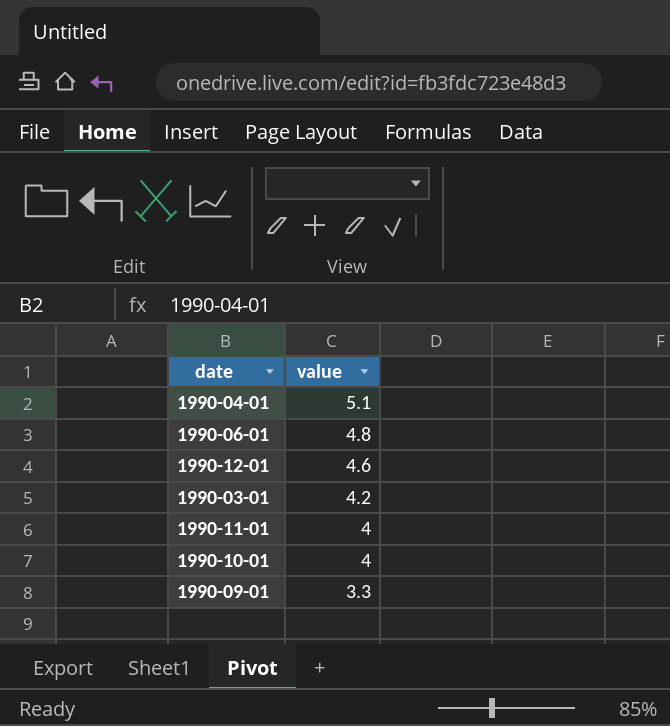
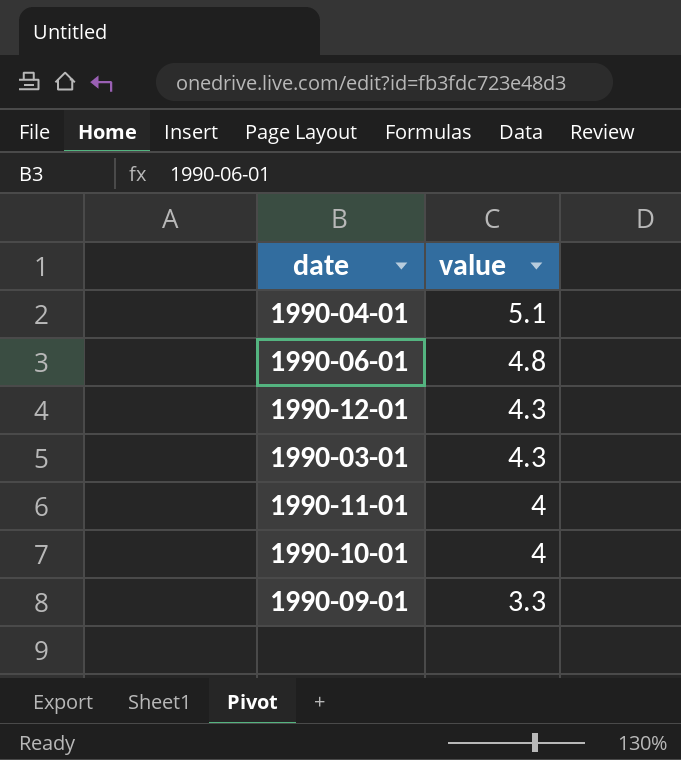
1990-12-01 | value: 4.6 -> 4.3
1990-03-01 | value: 4.2 -> 4.3

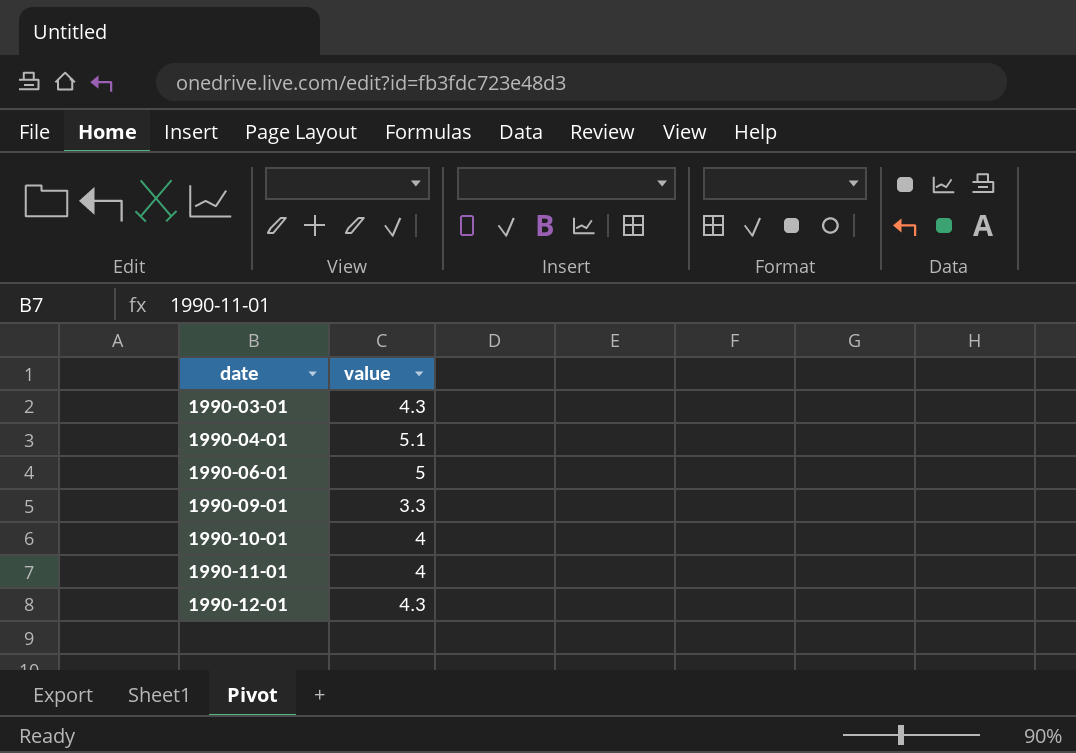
row order: value descending -> date ascending
1990-06-01 | value: 4.8 -> 5

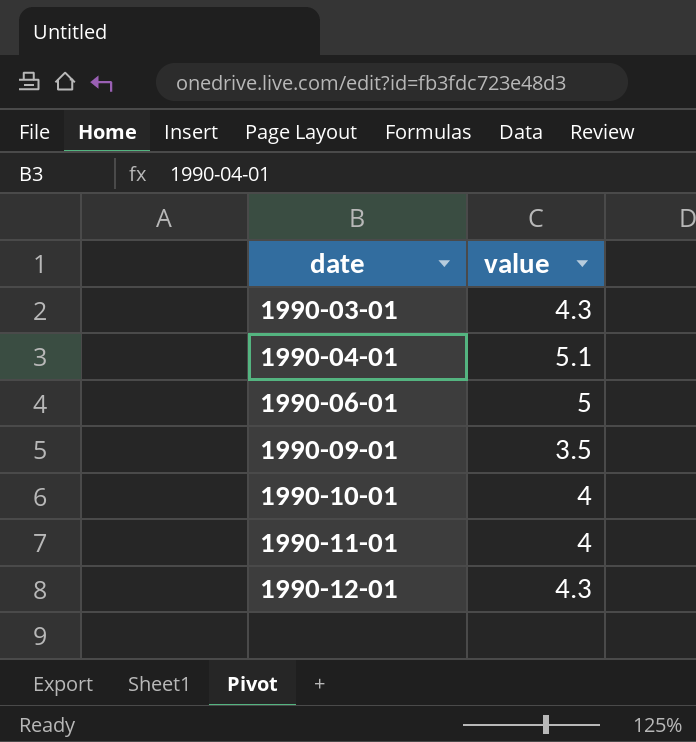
1990-09-01 | value: 3.3 -> 3.5

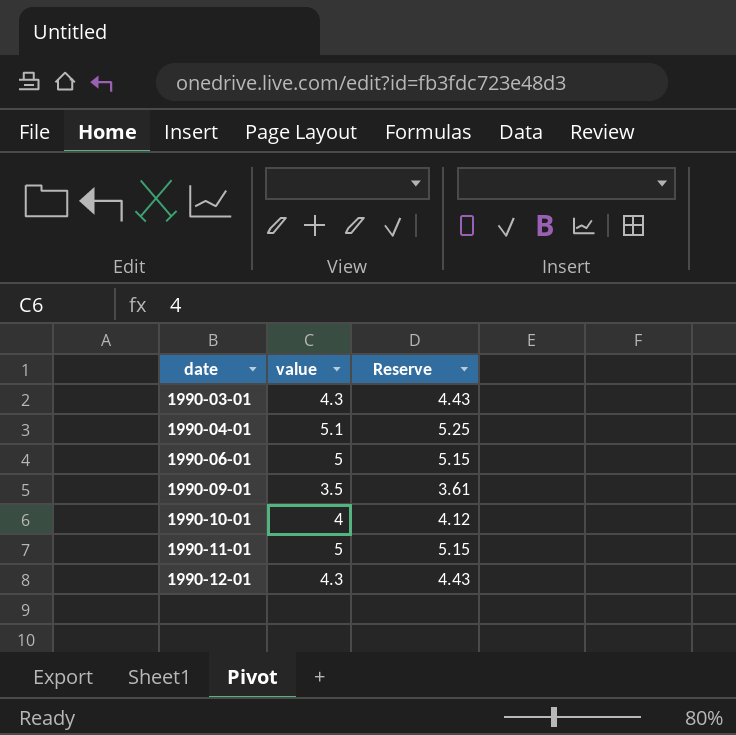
column Reserve | formula: none -> [value] * 1.03
1990-11-01 | value: 4 -> 5

